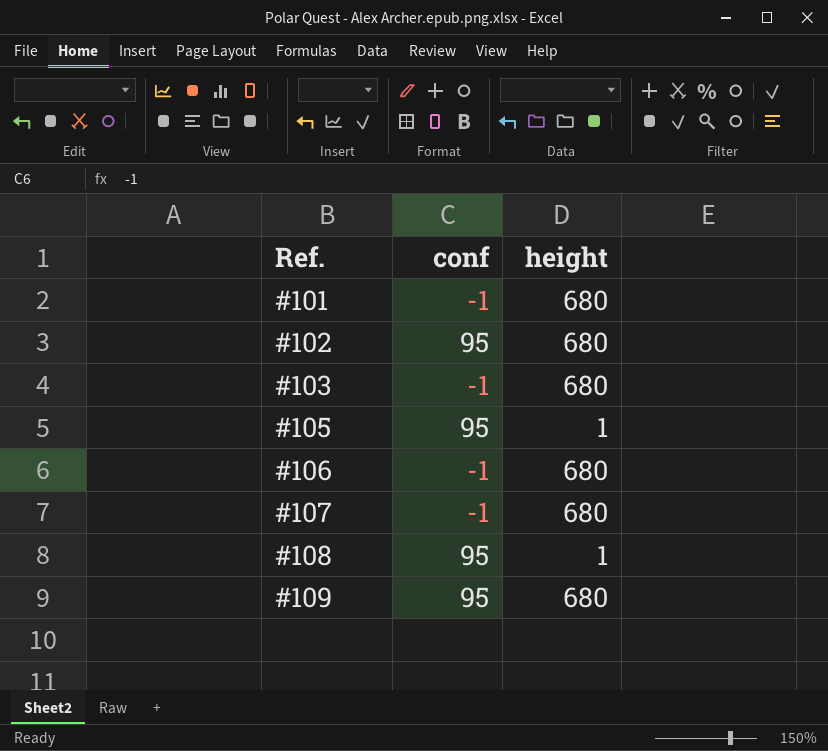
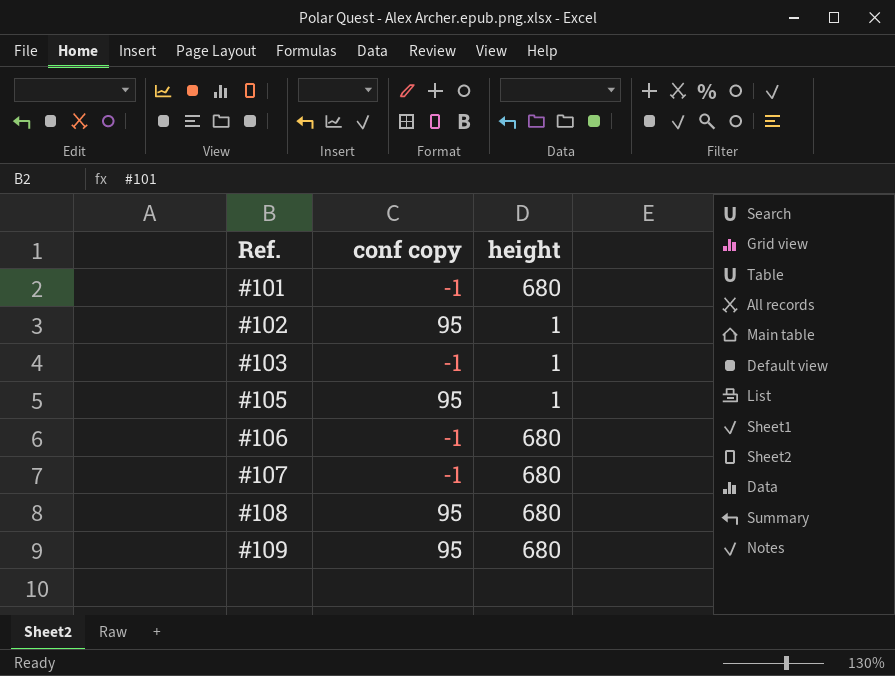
column name: conf -> conf copy
#102 | height: 680 -> 1
#103 | height: 680 -> 1
#108 | height: 1 -> 680

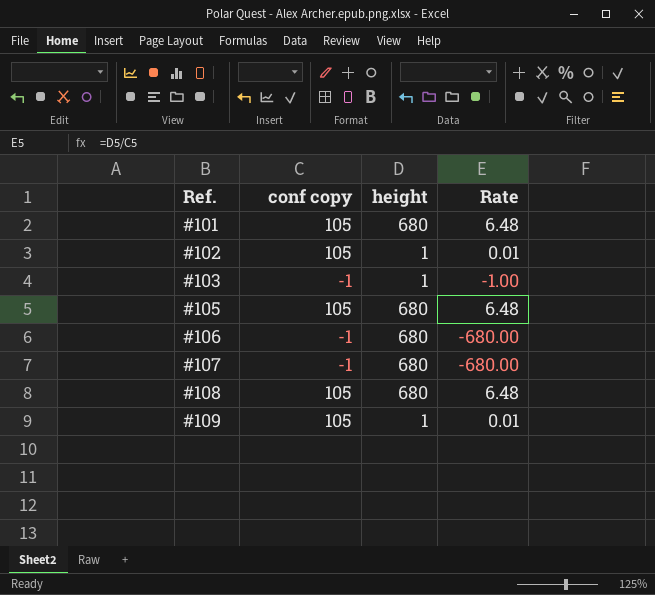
column Rate | formula: none -> [height] / [conf copy]
#101 | conf copy: -1 -> 105
#102 | conf copy: 95 -> 105
#105 | conf copy: 95 -> 105
#105 | height: 1 -> 680
#108 | conf copy: 95 -> 105
#109 | conf copy: 95 -> 105
#109 | height: 680 -> 1

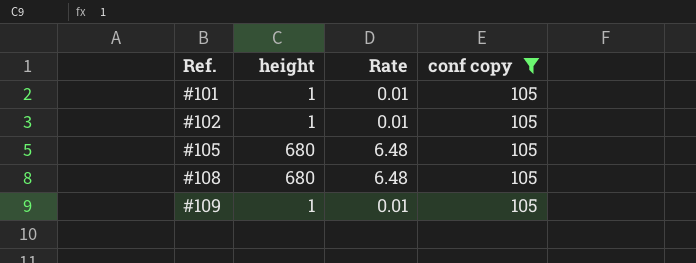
filter: none -> conf copy = 105
column conf copy | position: 2 -> 4
#101 | height: 680 -> 1
#101 | Rate: 6.48 -> 0.01

